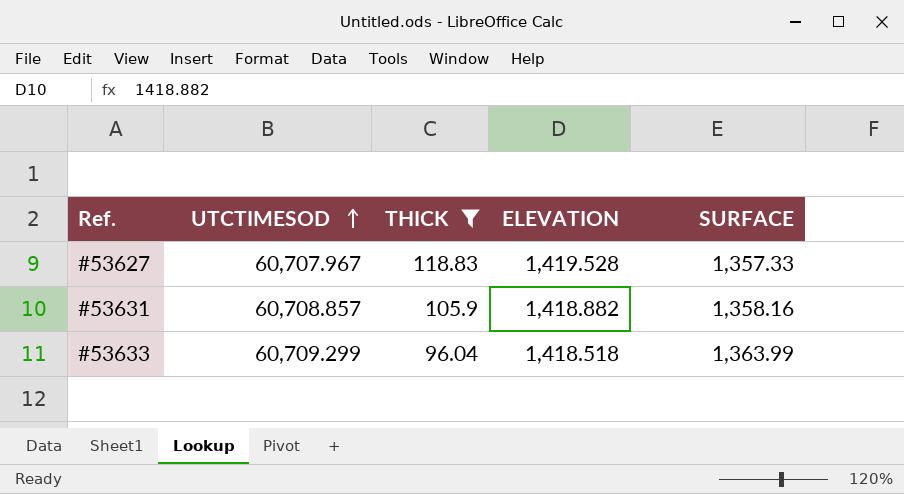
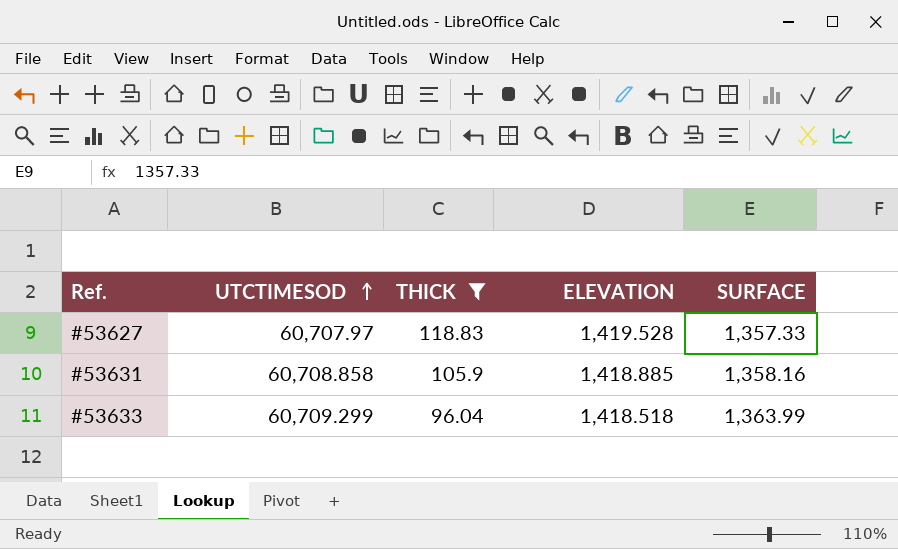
#53627 | UTCTIMESOD: 60,707.967 -> 60,707.97
#53631 | UTCTIMESOD: 60,708.857 -> 60,708.858
#53631 | ELEVATION: 1,418.882 -> 1,418.885

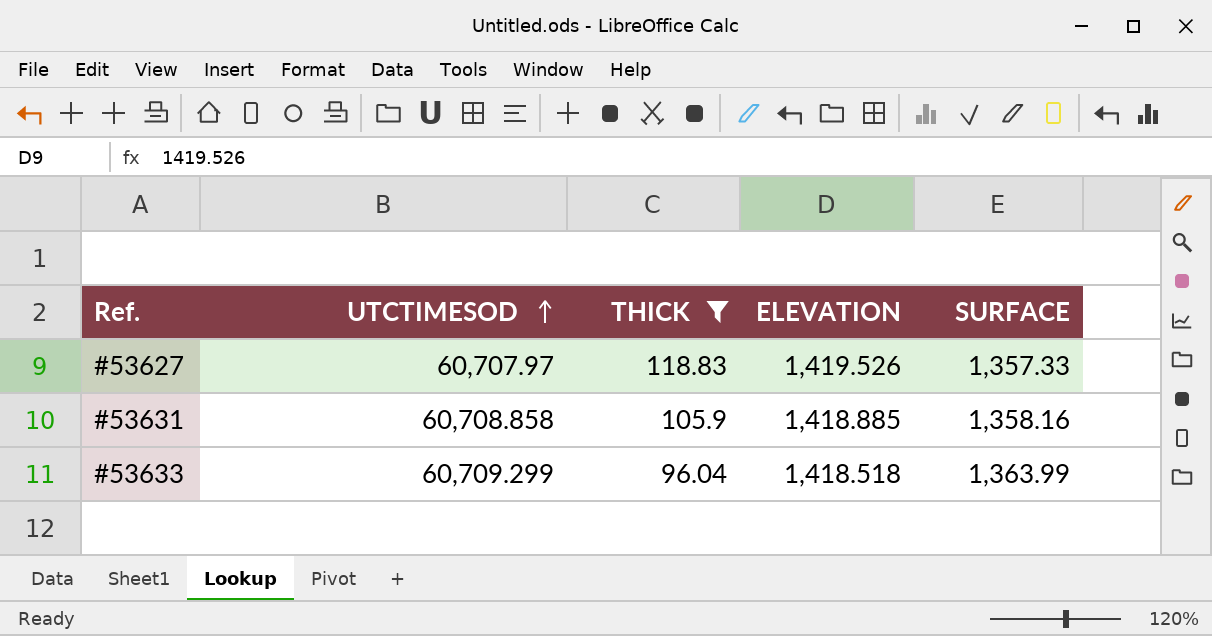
#53627 | ELEVATION: 1,419.528 -> 1,419.526

